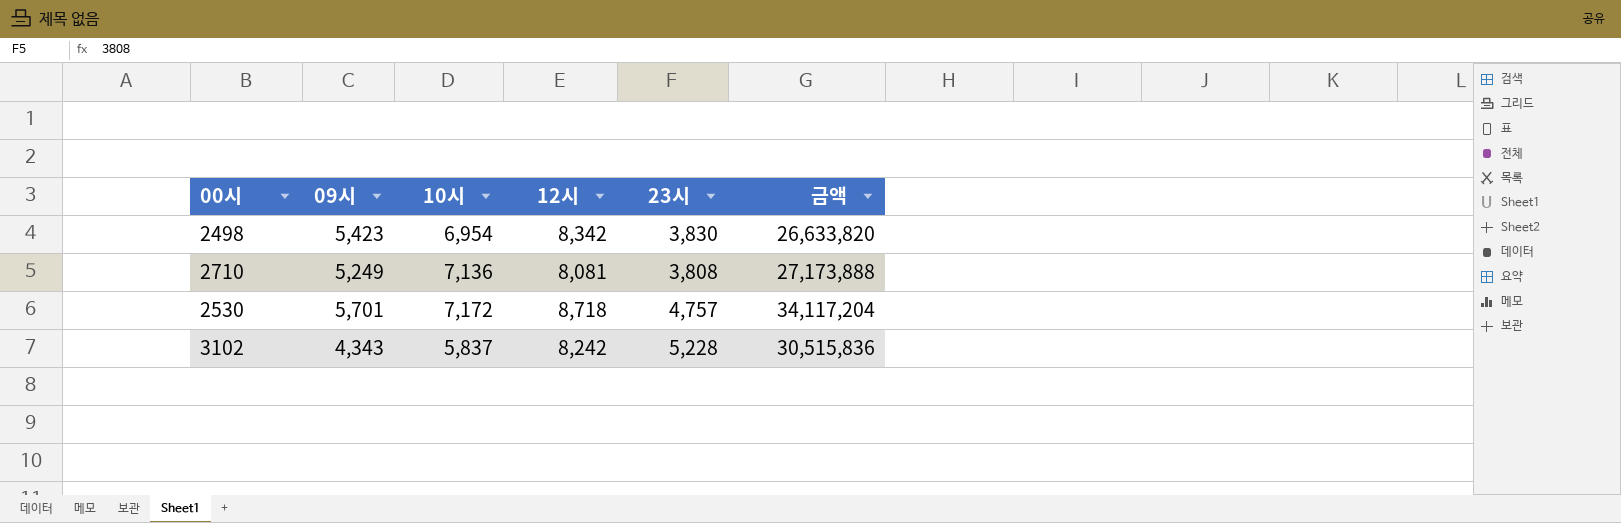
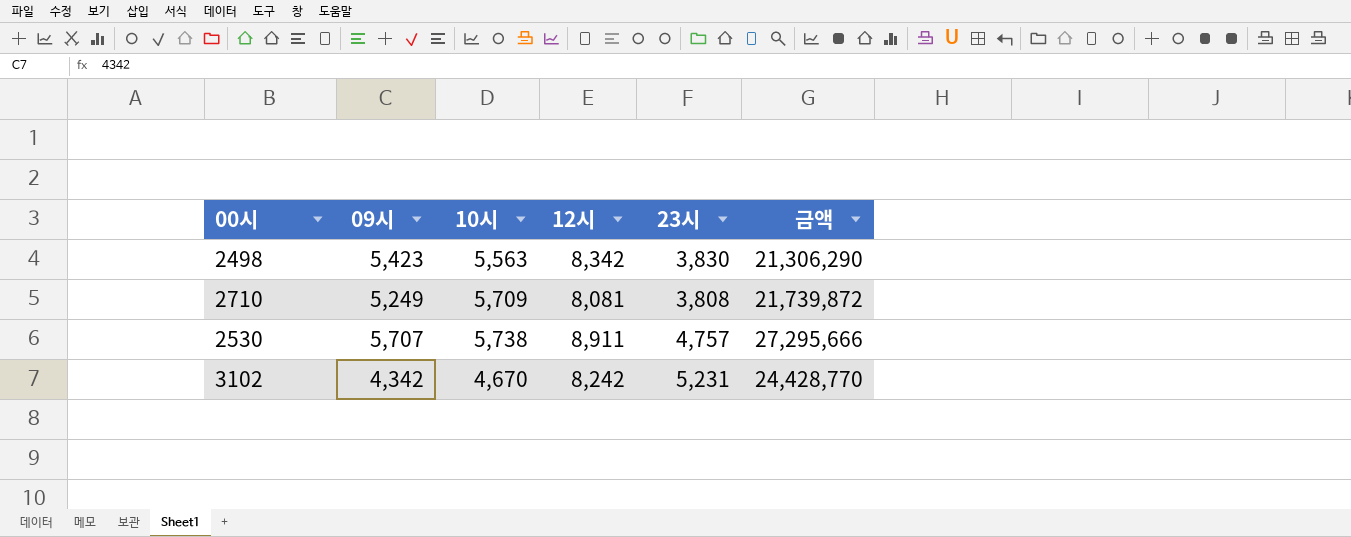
2498 | 10시: 6,954 -> 5,563
2498 | 금액: 26,633,820 -> 21,306,290
2710 | 10시: 7,136 -> 5,709
2710 | 금액: 27,173,888 -> 21,739,872
2530 | 09시: 5,701 -> 5,707
2530 | 10시: 7,172 -> 5,738
2530 | 12시: 8,718 -> 8,911
2530 | 금액: 34,117,204 -> 27,295,666
3102 | 09시: 4,343 -> 4,342
3102 | 10시: 5,837 -> 4,670
3102 | 23시: 5,228 -> 5,231
3102 | 금액: 30,515,836 -> 24,428,770

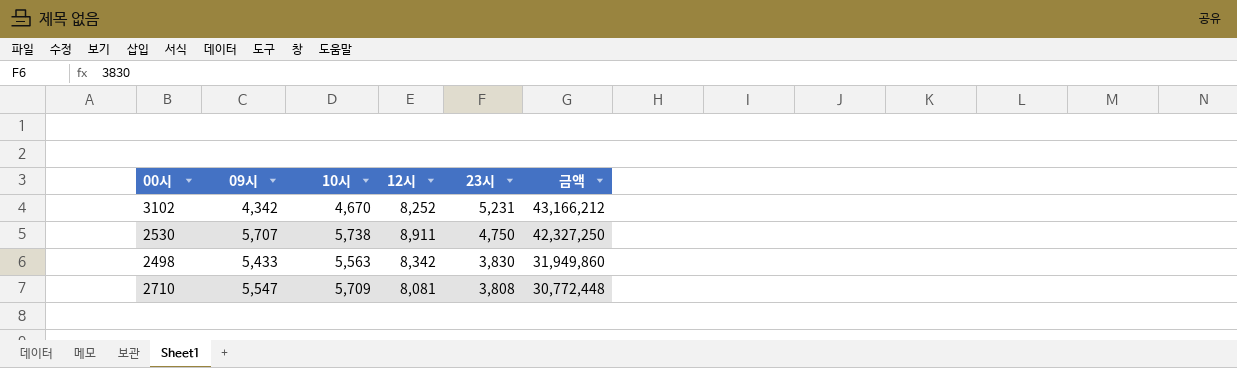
row order: none -> 23시 descending
column 금액 | formula: [10시] * [23시] -> [12시] * [23시]
3102 | 12시: 8,242 -> 8,252
2530 | 23시: 4,757 -> 4,750
2498 | 09시: 5,423 -> 5,433
2710 | 09시: 5,249 -> 5,547

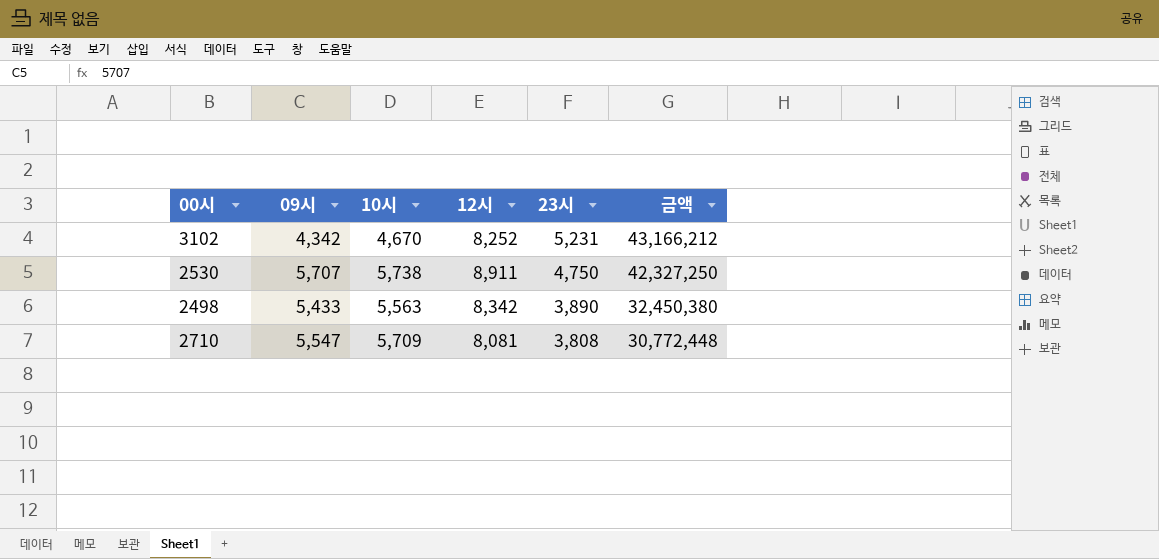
2498 | 23시: 3,830 -> 3,890
2498 | 금액: 31,949,860 -> 32,450,380

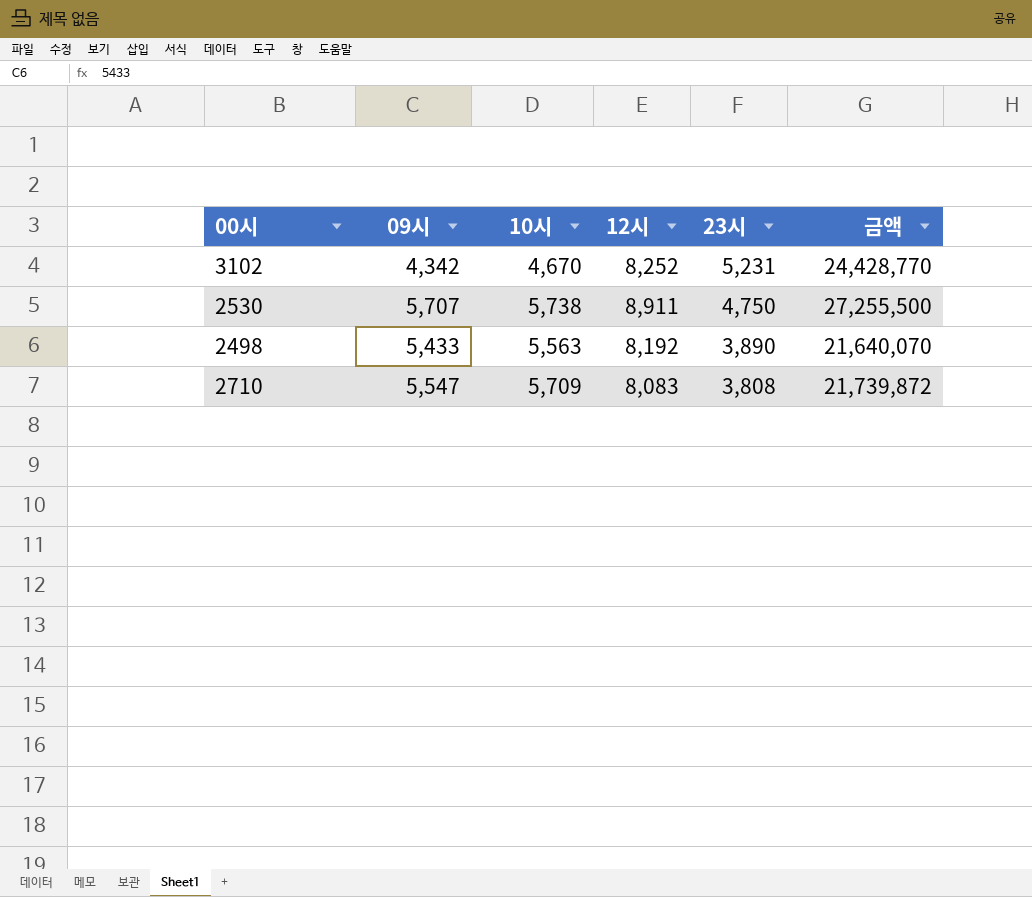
column 금액 | formula: [12시] * [23시] -> [10시] * [23시]
2498 | 12시: 8,342 -> 8,192
2710 | 12시: 8,081 -> 8,083

